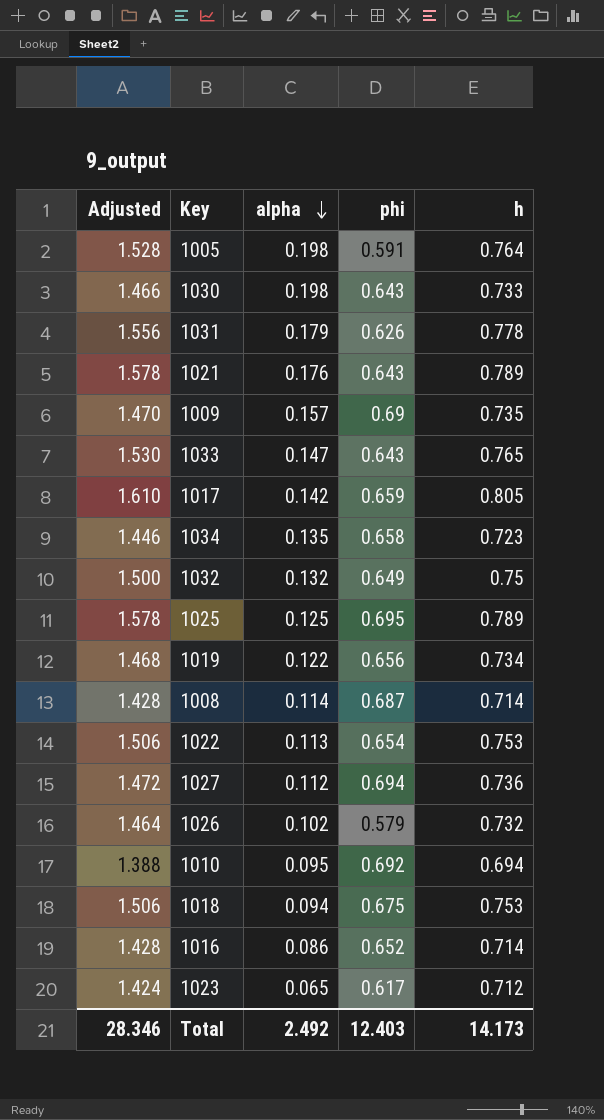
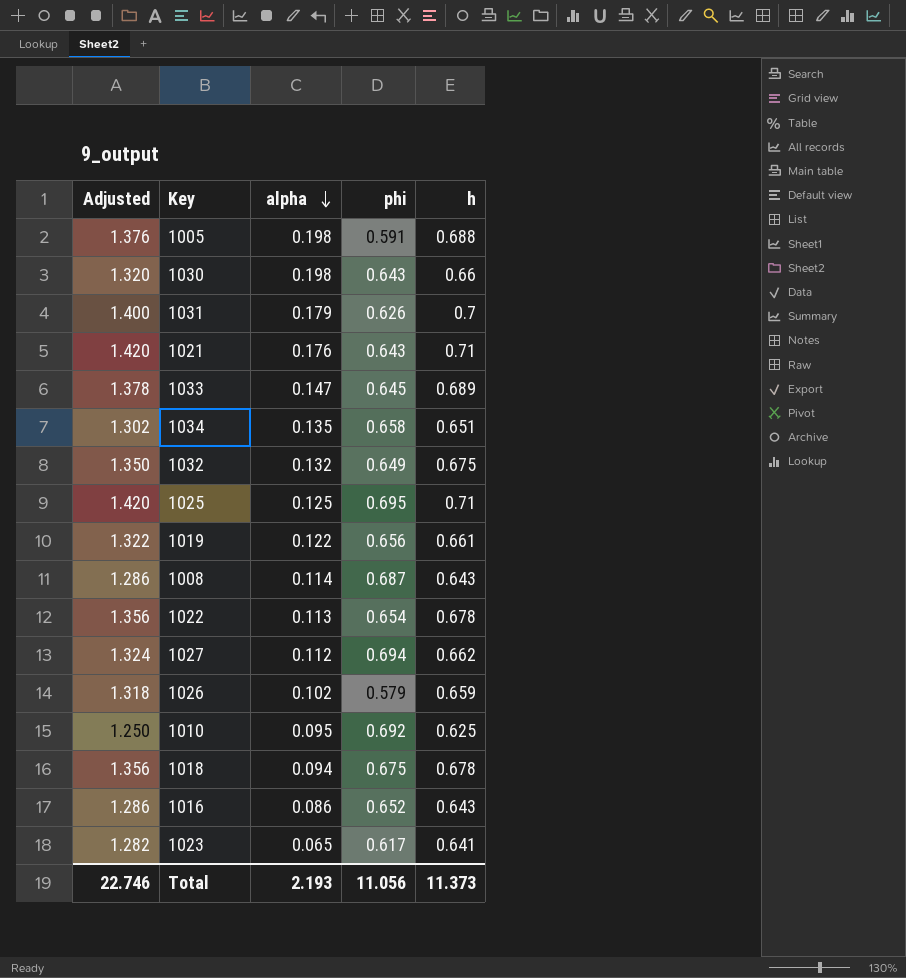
row 1009: 1.470 | 0.157 | 0.69 | 0.735 -> none
row 1017: 1.610 | 0.142 | 0.659 | 0.805 -> none
1005 | Adjusted: 1.528 -> 1.376
1005 | h: 0.764 -> 0.688
1030 | Adjusted: 1.466 -> 1.320
1030 | h: 0.733 -> 0.66
1031 | Adjusted: 1.556 -> 1.400
1031 | h: 0.778 -> 0.7
1021 | Adjusted: 1.578 -> 1.420
1021 | h: 0.789 -> 0.71
1033 | Adjusted: 1.530 -> 1.378
1033 | phi: 0.643 -> 0.645
1033 | h: 0.765 -> 0.689
1034 | Adjusted: 1.446 -> 1.302
1034 | h: 0.723 -> 0.651
1032 | Adjusted: 1.500 -> 1.350
1032 | h: 0.75 -> 0.675
1025 | Adjusted: 1.578 -> 1.420
1025 | h: 0.789 -> 0.71
1019 | Adjusted: 1.468 -> 1.322
1019 | h: 0.734 -> 0.661
1008 | Adjusted: 1.428 -> 1.286
1008 | h: 0.714 -> 0.643
1022 | Adjusted: 1.506 -> 1.356
1022 | h: 0.753 -> 0.678
1027 | Adjusted: 1.472 -> 1.324
1027 | h: 0.736 -> 0.662
1026 | Adjusted: 1.464 -> 1.318
1026 | h: 0.732 -> 0.659
1010 | Adjusted: 1.388 -> 1.250
1010 | h: 0.694 -> 0.625
1018 | Adjusted: 1.506 -> 1.356
1018 | h: 0.753 -> 0.678
1016 | Adjusted: 1.428 -> 1.286
1016 | h: 0.714 -> 0.643
1023 | Adjusted: 1.424 -> 1.282
1023 | h: 0.712 -> 0.641
Total | Adjusted: 28.346 -> 22.746
Total | alpha: 2.492 -> 2.193
Total | phi: 12.403 -> 11.056
Total | h: 14.173 -> 11.373

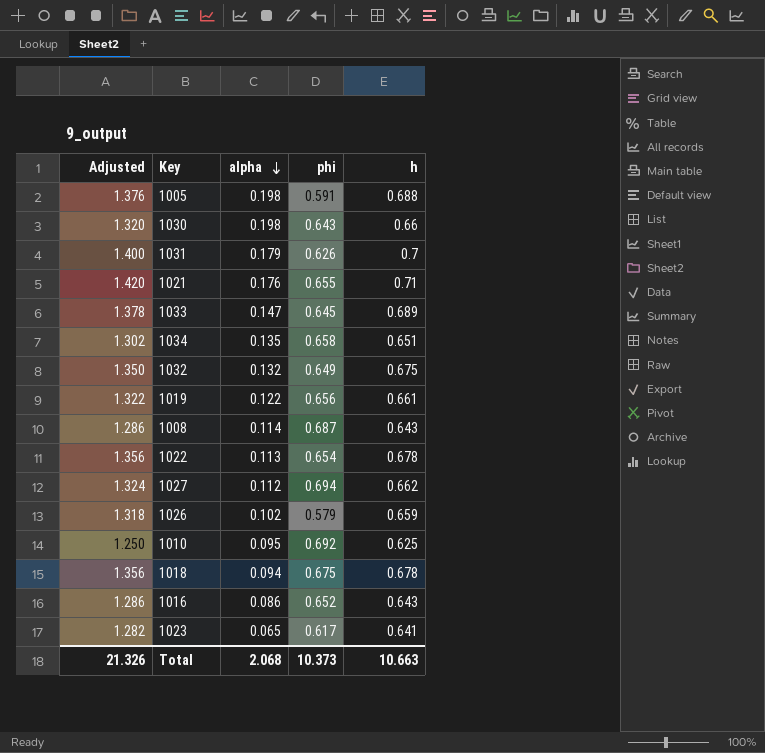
row 1025: 1.420 | 0.125 | 0.695 | 0.71 -> none
1021 | phi: 0.643 -> 0.655
Total | Adjusted: 22.746 -> 21.326
Total | alpha: 2.193 -> 2.068
Total | phi: 11.056 -> 10.373
Total | h: 11.373 -> 10.663

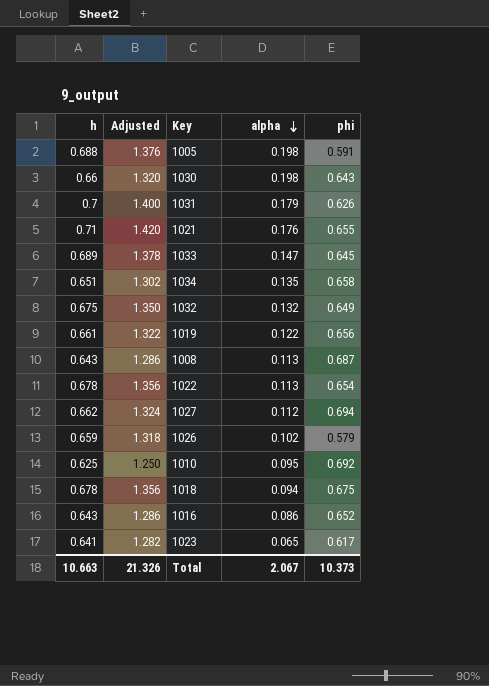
column h | position: 5 -> 1
1008 | alpha: 0.114 -> 0.113
Total | alpha: 2.068 -> 2.067

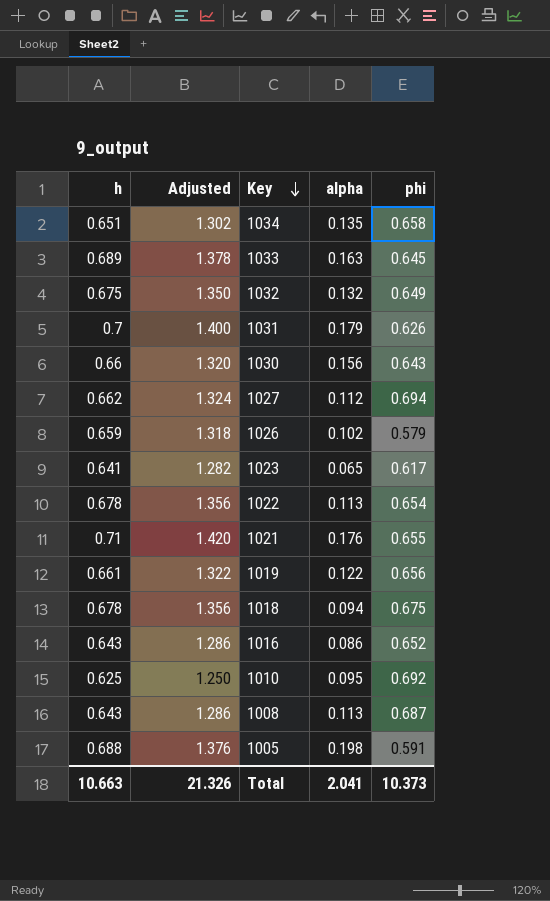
row order: alpha descending -> Key descending
1033 | alpha: 0.147 -> 0.163
1030 | alpha: 0.198 -> 0.156
Total | alpha: 2.067 -> 2.041

